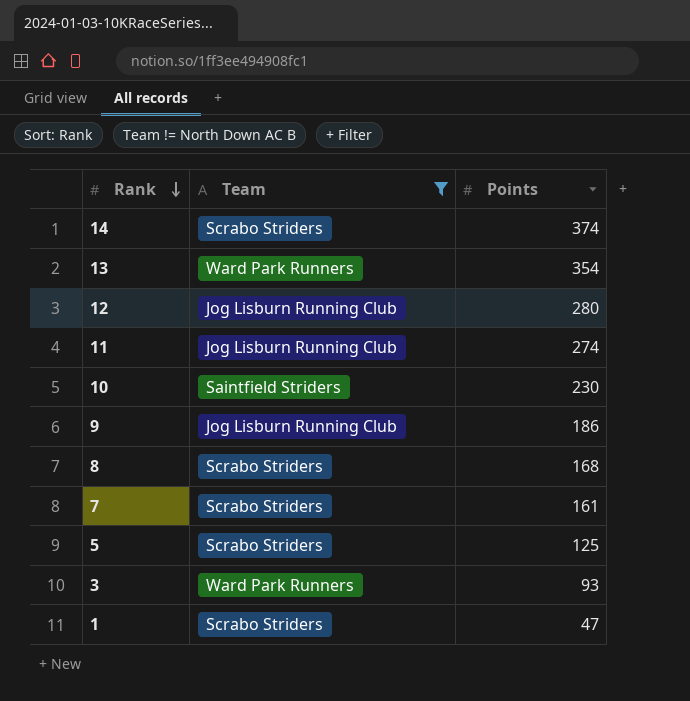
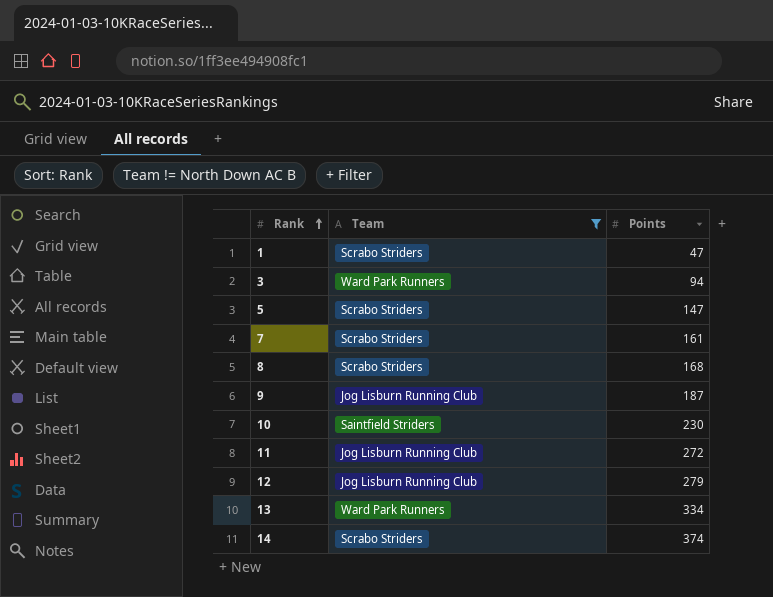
row order: Rank descending -> Rank ascending
3 | Points: 93 -> 94
5 | Points: 125 -> 147
9 | Points: 186 -> 187
11 | Points: 274 -> 272
12 | Points: 280 -> 279
13 | Points: 354 -> 334

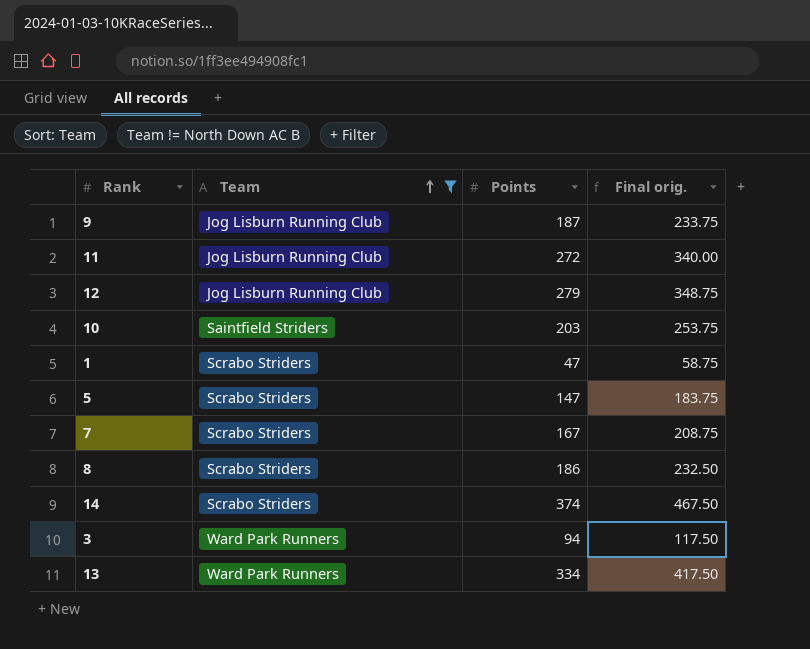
row order: Rank ascending -> Team ascending
column Final orig. | formula: none -> [Points] * 1.25
10 | Points: 230 -> 203
7 | Points: 161 -> 167
8 | Points: 168 -> 186

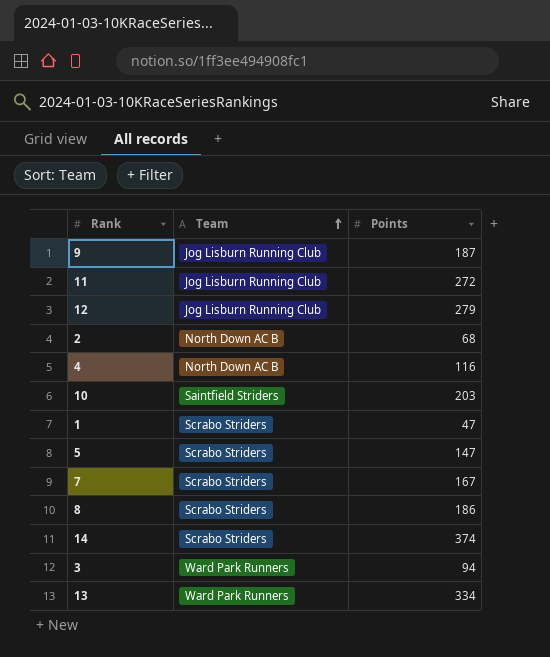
filter: Team != North Down AC B -> none
column Final orig. | formula: [Points] * 1.25 -> none

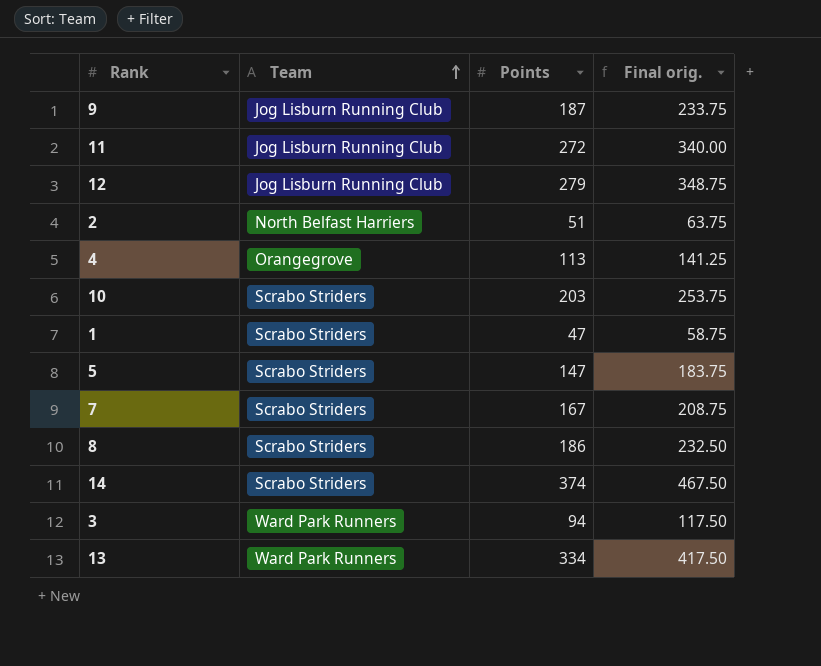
column Final orig. | formula: none -> [Points] * 1.25
2 | Team: North Down AC B -> North Belfast Harriers
2 | Points: 68 -> 51
4 | Team: North Down AC B -> Orangegrove
4 | Points: 116 -> 113
10 | Team: Saintfield Striders -> Scrabo Striders

